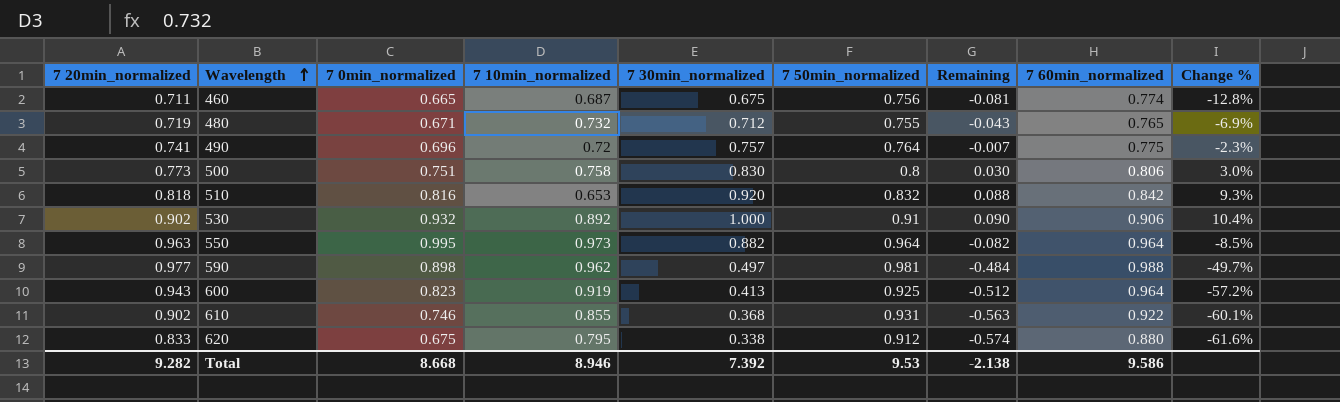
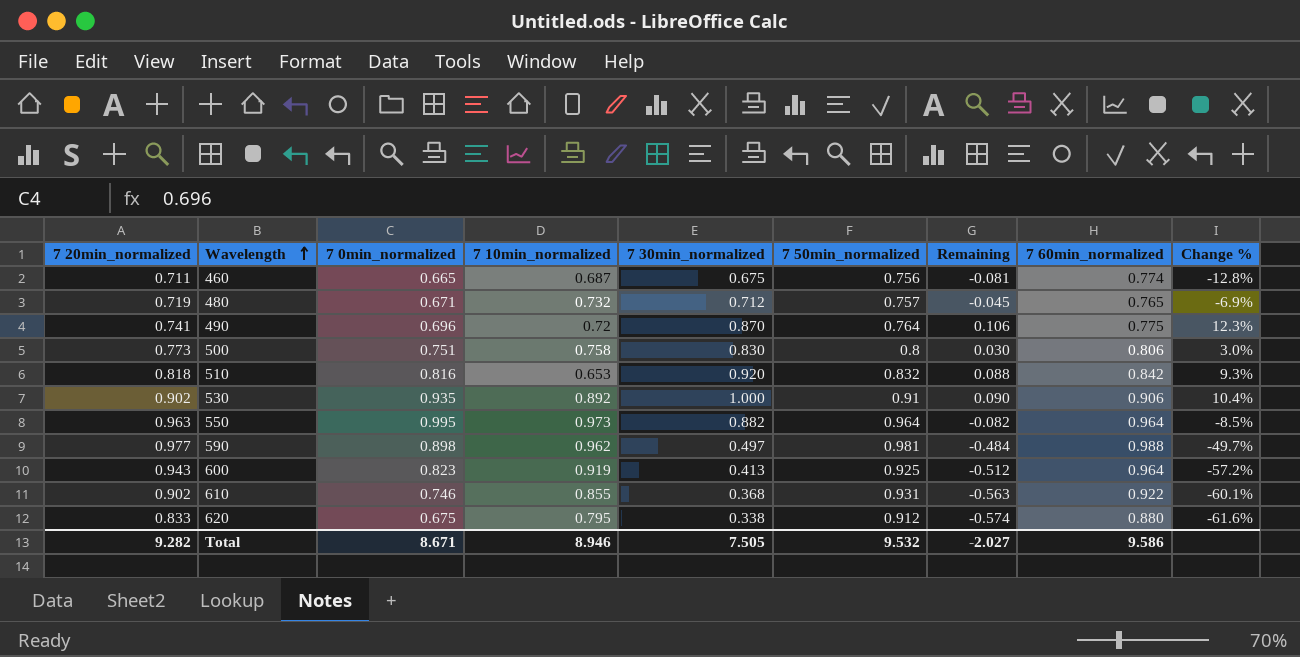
480 | 7 50min_normalized: 0.755 -> 0.757
480 | Remaining: -0.043 -> -0.045
490 | 7 30min_normalized: 0.757 -> 0.870
490 | Remaining: -0.007 -> 0.106
490 | Change %: -2.3% -> 12.3%
530 | 7 0min_normalized: 0.932 -> 0.935
Total | 7 0min_normalized: 8.668 -> 8.671
Total | 7 30min_normalized: 7.392 -> 7.505
Total | 7 50min_normalized: 9.53 -> 9.532
Total | Remaining: -2.138 -> -2.027

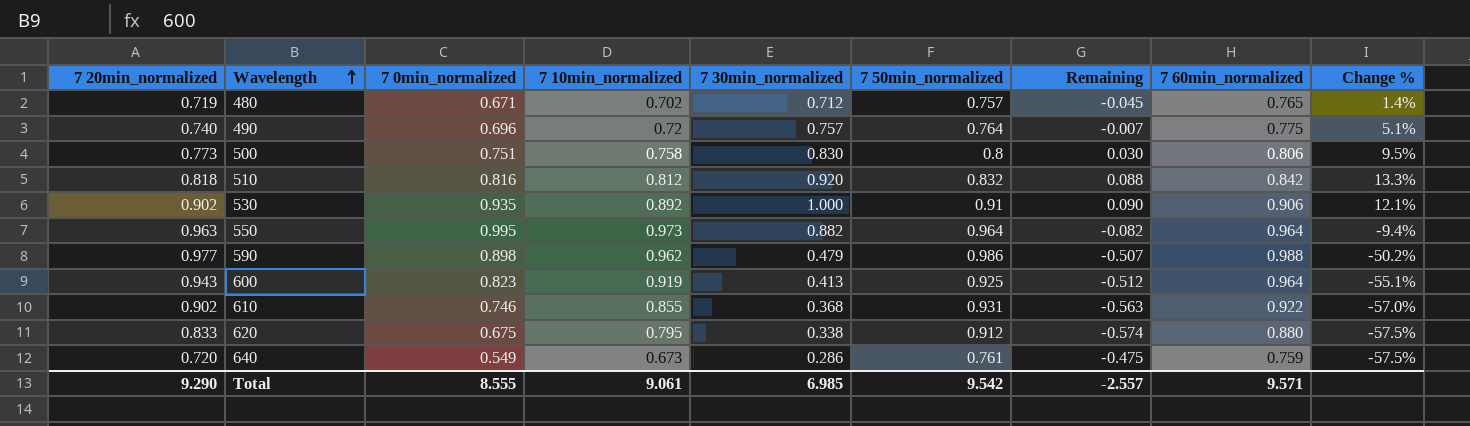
column Change % | formula: ([7 30min_normalized] - [7 60min_normalized]) / [7 60min_normalized] -> ([7 30min_normalized] - [7 10min_normalized]) / [7 10min_normalized]
row 460: 0.711 | 0.665 | 0.687 | 0.675 | 0.756 | -0.081 | 0.774 | -12.8% -> none
480 | 7 10min_normalized: 0.732 -> 0.702
490 | 7 20min_normalized: 0.741 -> 0.740
490 | 7 30min_normalized: 0.870 -> 0.757
490 | Remaining: 0.106 -> -0.007
510 | 7 10min_normalized: 0.653 -> 0.812
590 | 7 30min_normalized: 0.497 -> 0.479
590 | 7 50min_normalized: 0.981 -> 0.986
590 | Remaining: -0.484 -> -0.507
row 640: none -> 0.720 | 0.549 | 0.673 | 0.286 | 0.761 | -0.475 | 0.759 | -57.5%
Total | 7 20min_normalized: 9.282 -> 9.290
Total | 7 0min_normalized: 8.671 -> 8.555
Total | 7 10min_normalized: 8.946 -> 9.061
Total | 7 30min_normalized: 7.505 -> 6.985
Total | 7 50min_normalized: 9.532 -> 9.542
Total | Remaining: -2.027 -> -2.557
Total | 7 60min_normalized: 9.586 -> 9.571

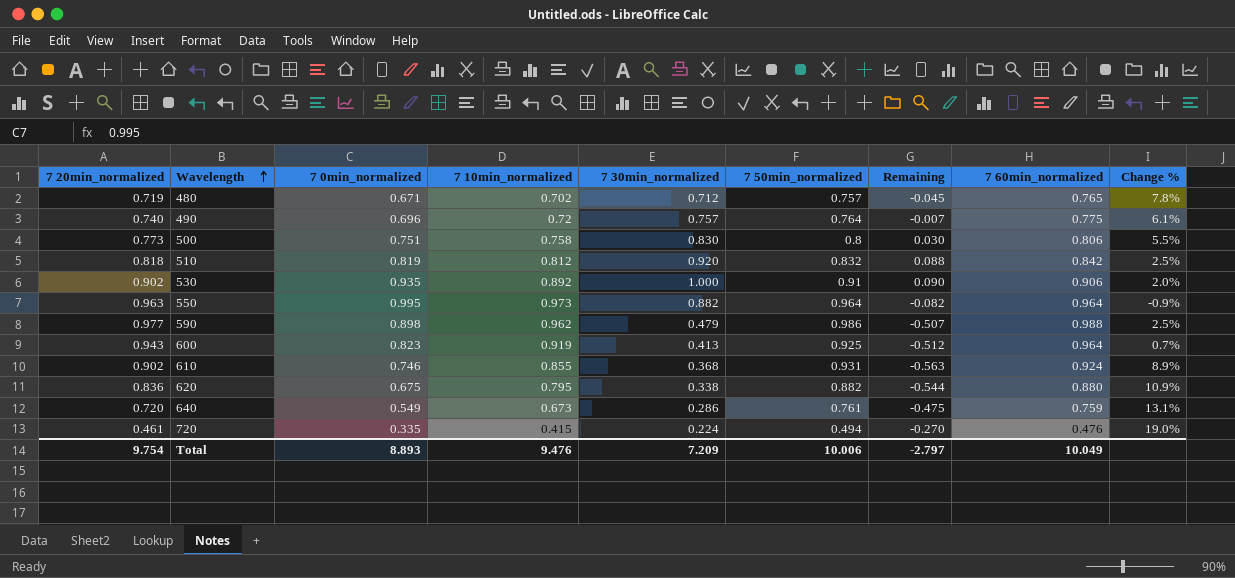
column Change % | formula: ([7 30min_normalized] - [7 10min_normalized]) / [7 10min_normalized] -> ([7 50min_normalized] - [7 10min_normalized]) / [7 10min_normalized]
510 | 7 0min_normalized: 0.816 -> 0.819
610 | 7 60min_normalized: 0.922 -> 0.924
620 | 7 20min_normalized: 0.833 -> 0.836
620 | 7 50min_normalized: 0.912 -> 0.882
620 | Remaining: -0.574 -> -0.544
row 720: none -> 0.461 | 0.335 | 0.415 | 0.224 | 0.494 | -0.270 | 0.476 | 19.0%
Total | 7 20min_normalized: 9.290 -> 9.754
Total | 7 0min_normalized: 8.555 -> 8.893
Total | 7 10min_normalized: 9.061 -> 9.476
Total | 7 30min_normalized: 6.985 -> 7.209
Total | 7 50min_normalized: 9.542 -> 10.006
Total | Remaining: -2.557 -> -2.797
Total | 7 60min_normalized: 9.571 -> 10.049

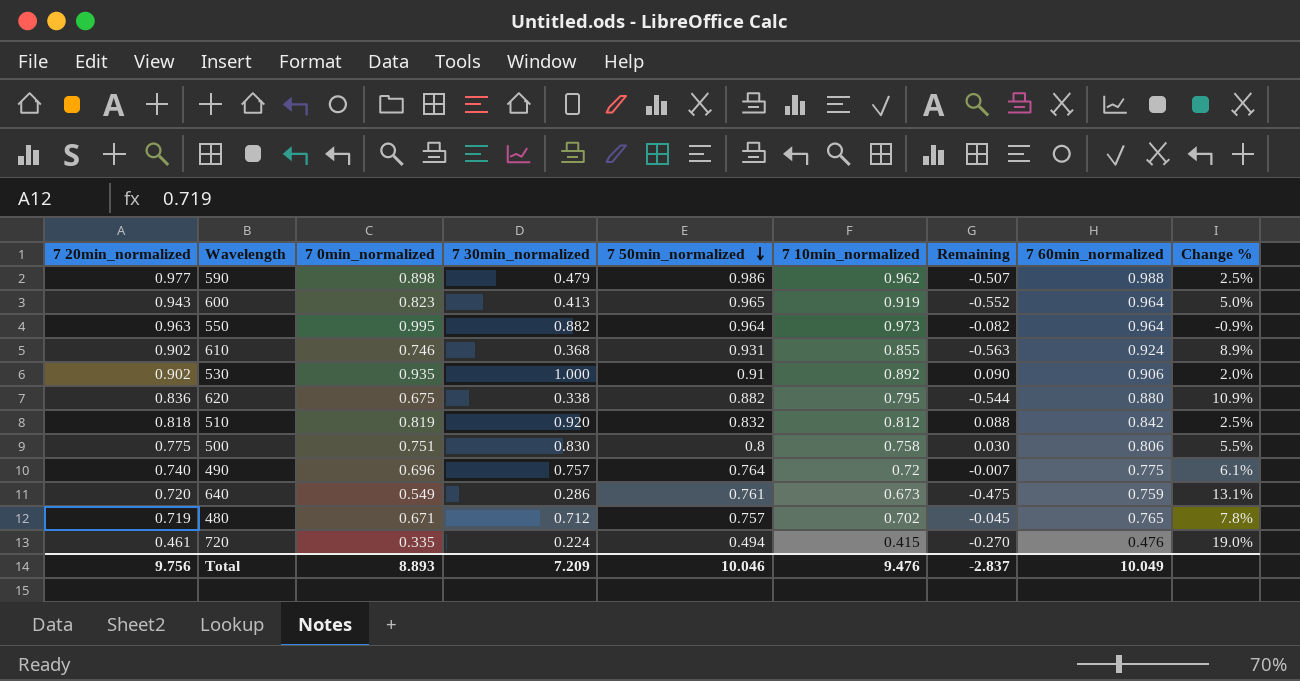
row order: Wavelength ascending -> 7 50min_normalized descending
column 7 10min_normalized | position: 4 -> 6
600 | 7 50min_normalized: 0.925 -> 0.965
600 | Remaining: -0.512 -> -0.552
600 | Change %: 0.7% -> 5.0%
500 | 7 20min_normalized: 0.773 -> 0.775
Total | 7 20min_normalized: 9.754 -> 9.756
Total | 7 50min_normalized: 10.006 -> 10.046
Total | Remaining: -2.797 -> -2.837

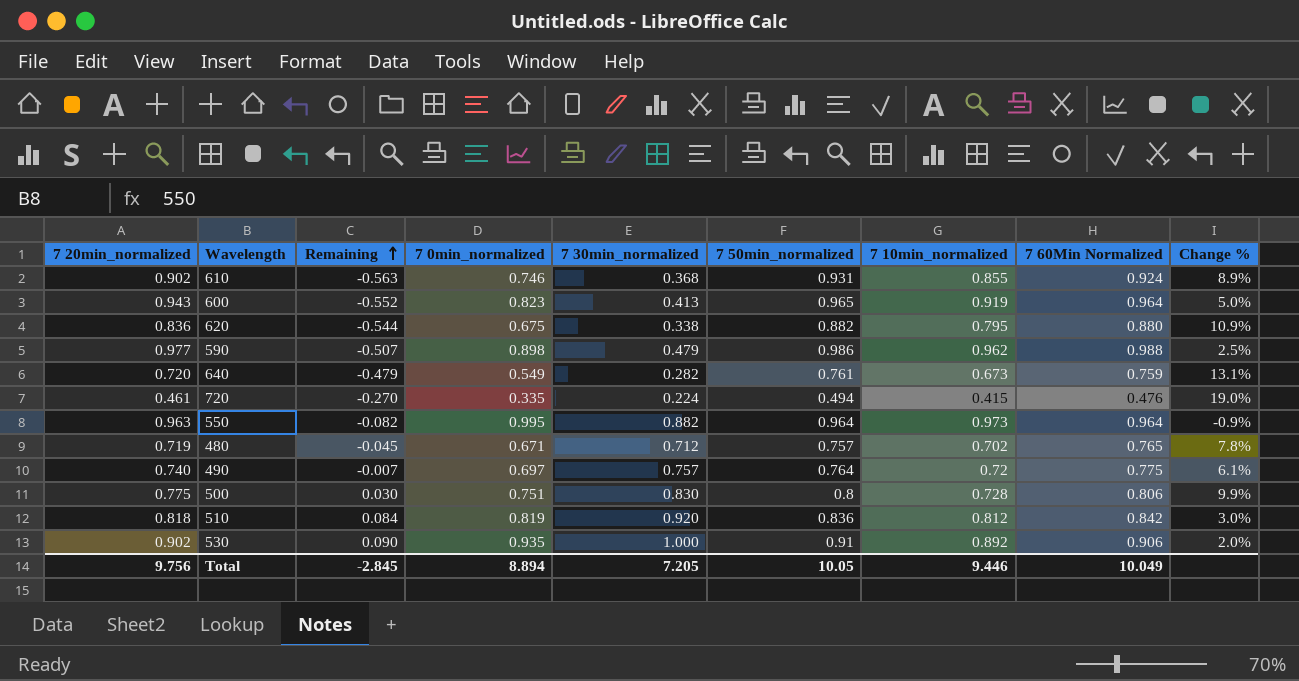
row order: 7 50min_normalized descending -> Remaining ascending
column Remaining | position: 7 -> 3
column name: 7 60min_normalized -> 7 60Min Normalized
640 | Remaining: -0.475 -> -0.479
640 | 7 30min_normalized: 0.286 -> 0.282
490 | 7 0min_normalized: 0.696 -> 0.697
500 | 7 10min_normalized: 0.758 -> 0.728
500 | Change %: 5.5% -> 9.9%
510 | Remaining: 0.088 -> 0.084
510 | 7 50min_normalized: 0.832 -> 0.836
510 | Change %: 2.5% -> 3.0%
Total | Remaining: -2.837 -> -2.845
Total | 7 0min_normalized: 8.893 -> 8.894
Total | 7 30min_normalized: 7.209 -> 7.205
Total | 7 50min_normalized: 10.046 -> 10.05
Total | 7 10min_normalized: 9.476 -> 9.446

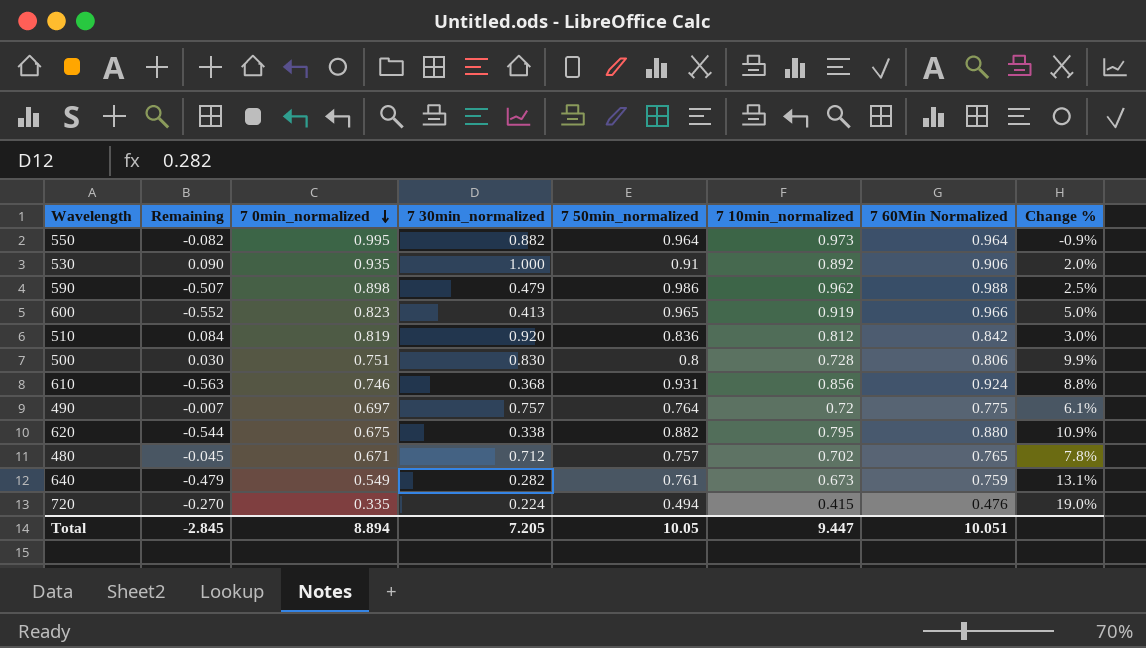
row order: Remaining ascending -> 7 0min_normalized descending
column 7 20min_normalized | position: 1 -> none
600 | 7 60Min Normalized: 0.964 -> 0.966
610 | 7 10min_normalized: 0.855 -> 0.856
610 | Change %: 8.9% -> 8.8%
Total | 7 10min_normalized: 9.446 -> 9.447
Total | 7 60Min Normalized: 10.049 -> 10.051

